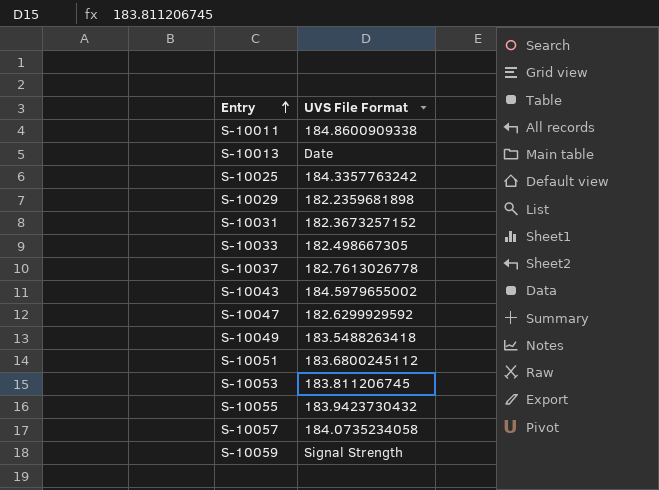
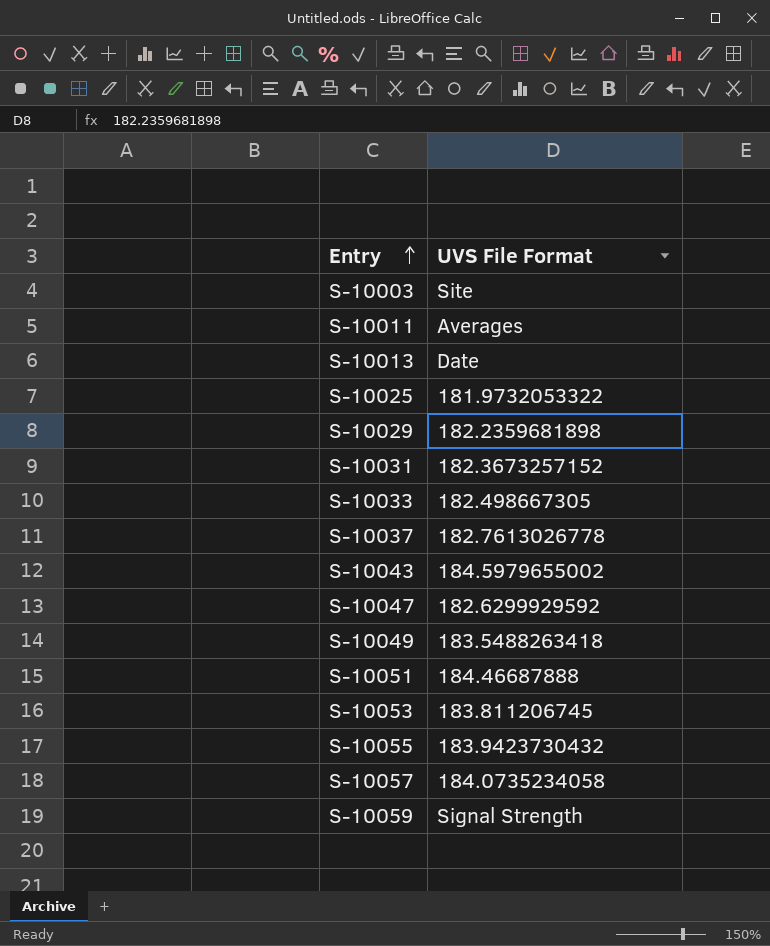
row S-10003: none -> Site
S-10011 | UVS File Format: 184.8600909338 -> Averages
S-10025 | UVS File Format: 184.3357763242 -> 181.9732053322
S-10051 | UVS File Format: 183.6800245112 -> 184.46687888

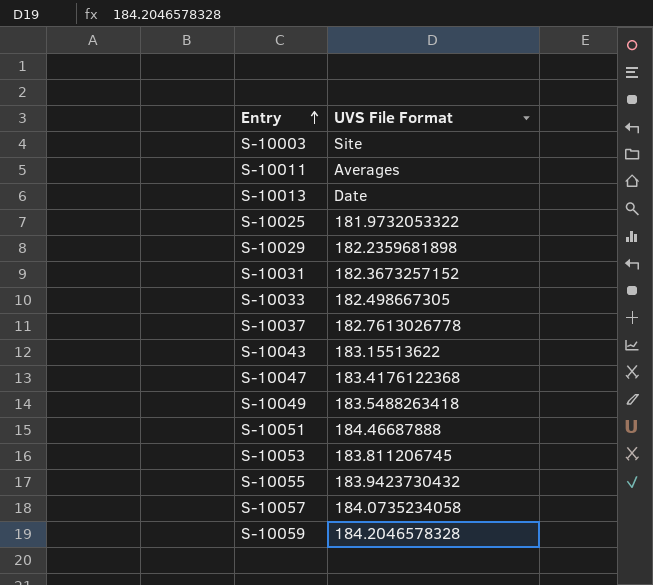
S-10043 | UVS File Format: 184.5979655002 -> 183.15513622
S-10047 | UVS File Format: 182.6299929592 -> 183.4176122368
S-10059 | UVS File Format: Signal Strength -> 184.2046578328

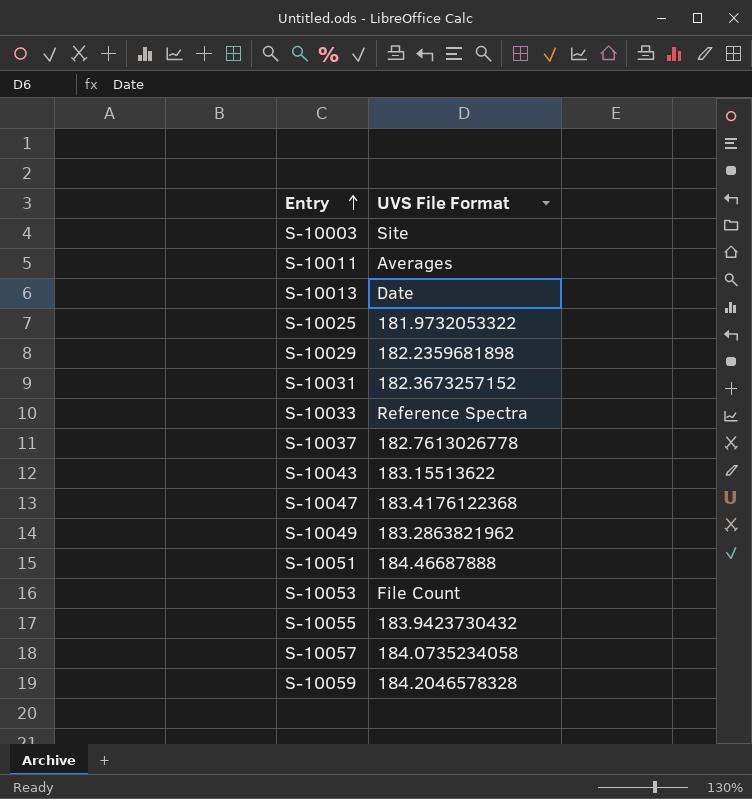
S-10033 | UVS File Format: 182.498667305 -> Reference Spectra
S-10049 | UVS File Format: 183.5488263418 -> 183.2863821962
S-10053 | UVS File Format: 183.811206745 -> File Count

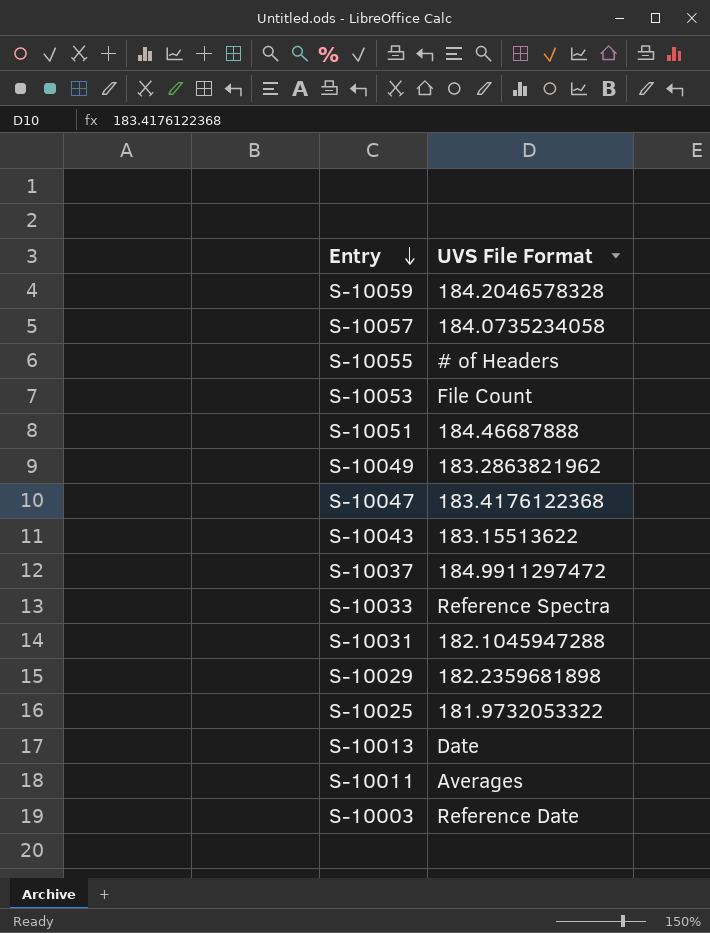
row order: Entry ascending -> Entry descending
S-10055 | UVS File Format: 183.9423730432 -> # of Headers
S-10037 | UVS File Format: 182.7613026778 -> 184.9911297472
S-10031 | UVS File Format: 182.3673257152 -> 182.1045947288
S-10003 | UVS File Format: Site -> Reference Date

